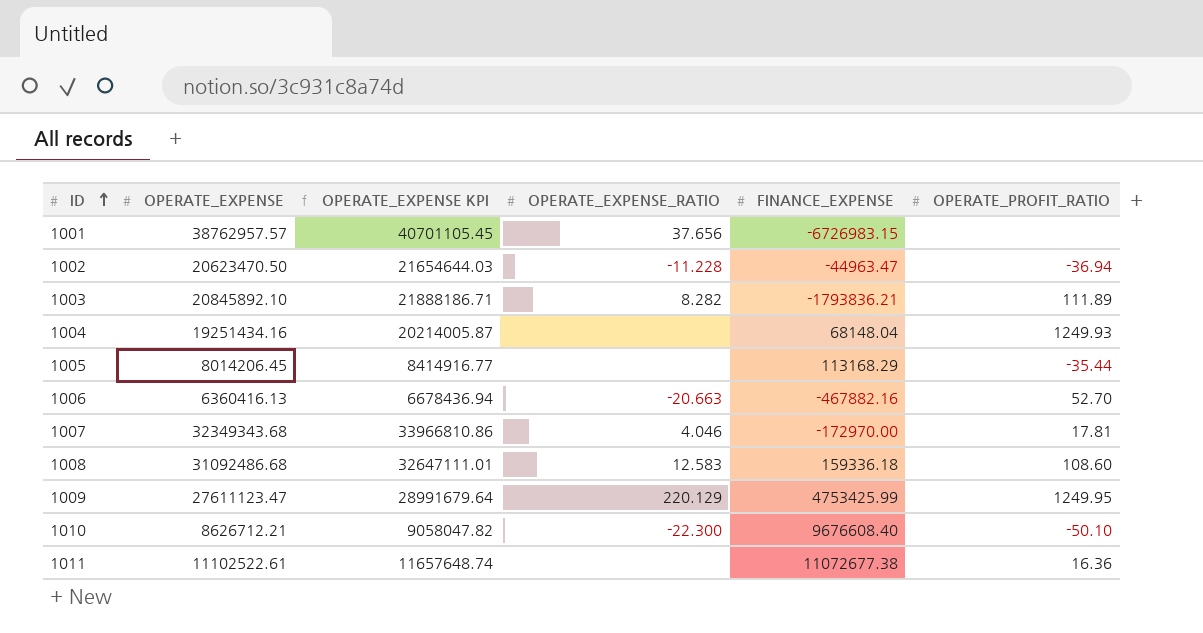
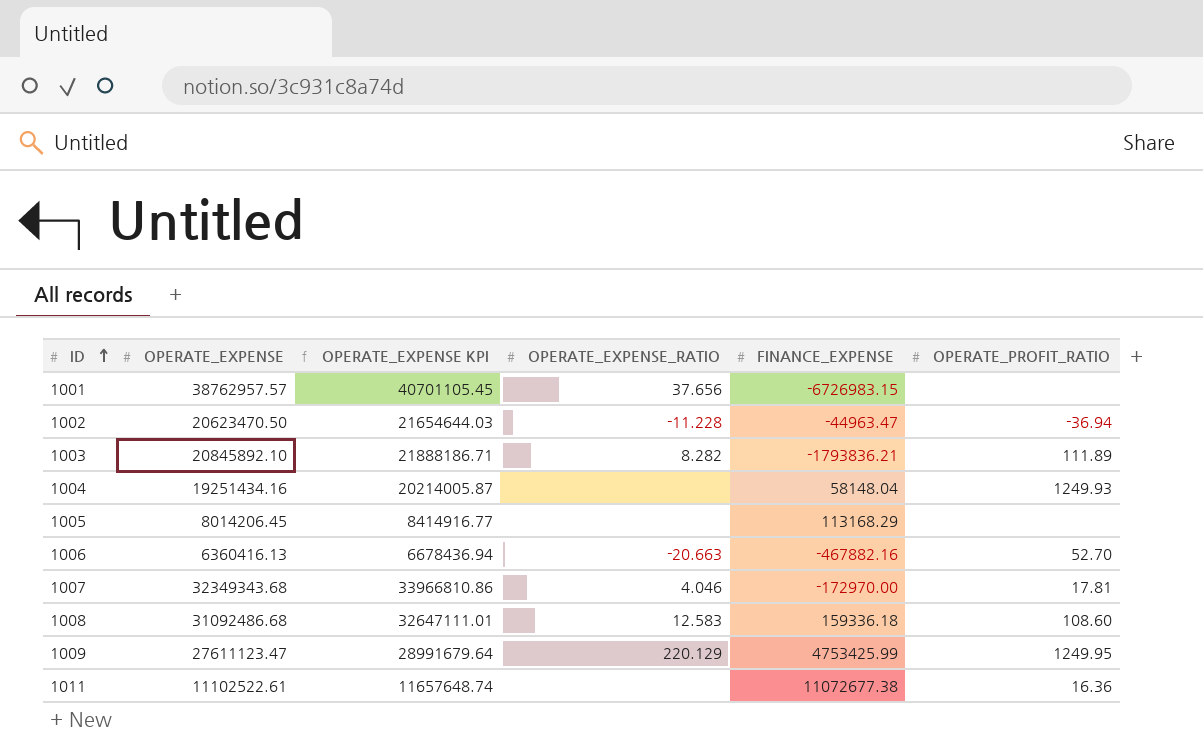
row 1010: 8626712.21 | 9058047.82 | -22.300 | 9676608.40 | -50.10 -> none
1004 | FINANCE_EXPENSE: 68148.04 -> 58148.04
1005 | OPERATE_PROFIT_RATIO: -35.44 -> none

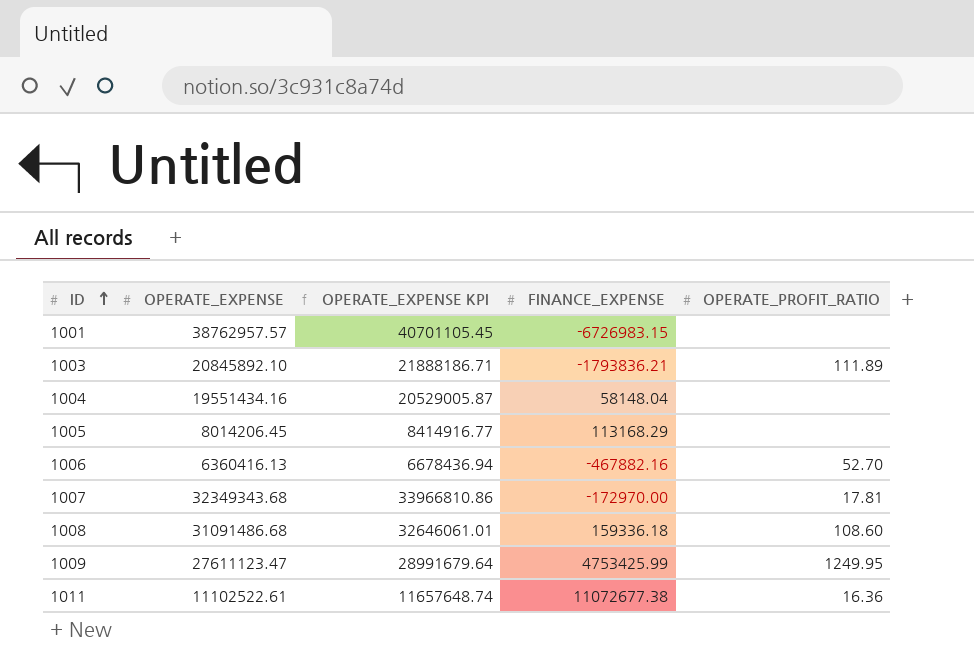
column OPERATE_EXPENSE_RATIO | position: 4 -> none
row 1002: 20623470.50 | 21654644.03 | -11.228 | -44963.47 | -36.94 -> none
1004 | OPERATE_EXPENSE: 19251434.16 -> 19551434.16
1004 | OPERATE_EXPENSE KPI: 20214005.87 -> 20529005.87
1004 | OPERATE_PROFIT_RATIO: 1249.93 -> none
1008 | OPERATE_EXPENSE: 31092486.68 -> 31091486.68
1008 | OPERATE_EXPENSE KPI: 32647111.01 -> 32646061.01

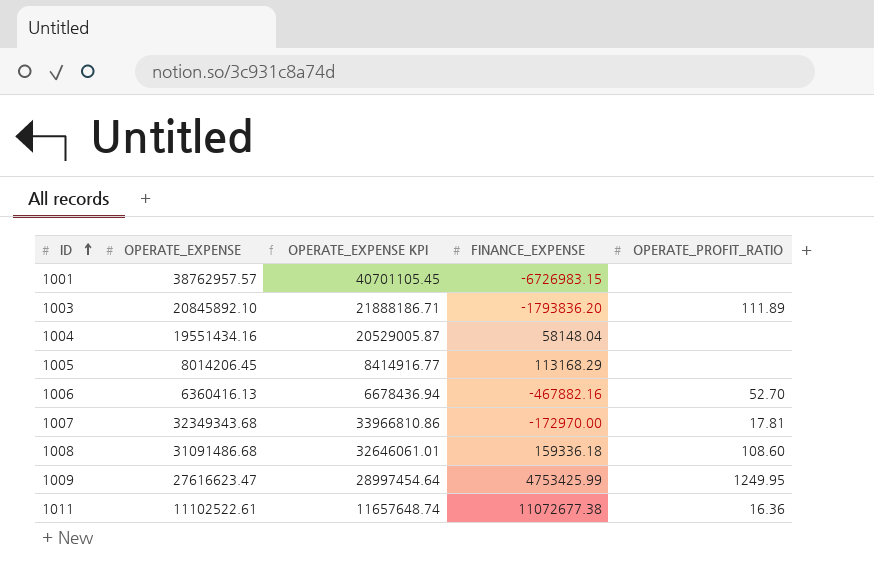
1003 | FINANCE_EXPENSE: -1793836.21 -> -1793836.20
1009 | OPERATE_EXPENSE: 27611123.47 -> 27616623.47
1009 | OPERATE_EXPENSE KPI: 28991679.64 -> 28997454.64

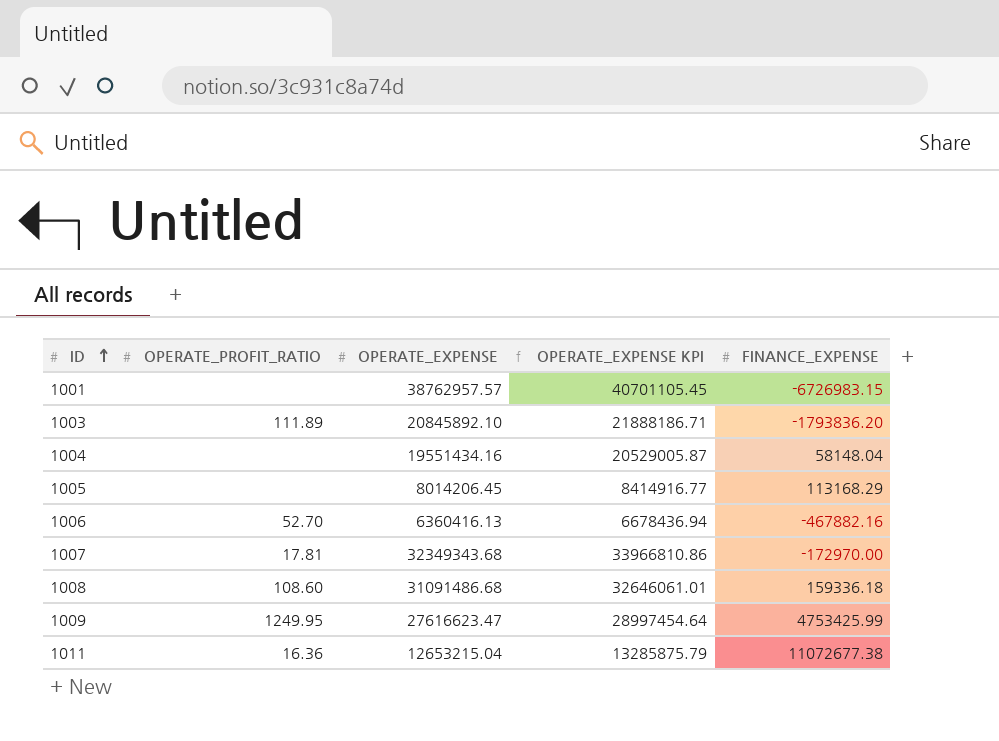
column OPERATE_PROFIT_RATIO | position: 5 -> 2
1011 | OPERATE_EXPENSE: 11102522.61 -> 12653215.04
1011 | OPERATE_EXPENSE KPI: 11657648.74 -> 13285875.79

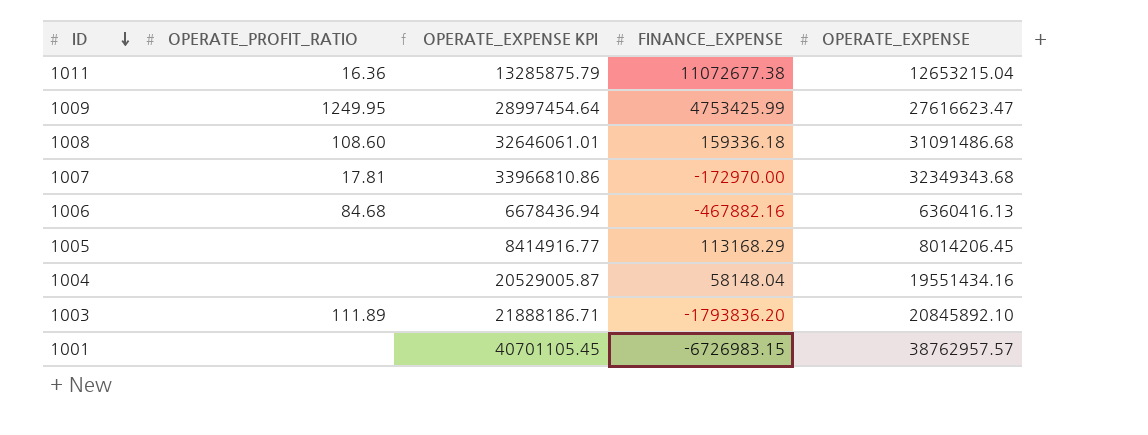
row order: ID ascending -> ID descending
column OPERATE_EXPENSE | position: 3 -> 5
1006 | OPERATE_PROFIT_RATIO: 52.70 -> 84.68

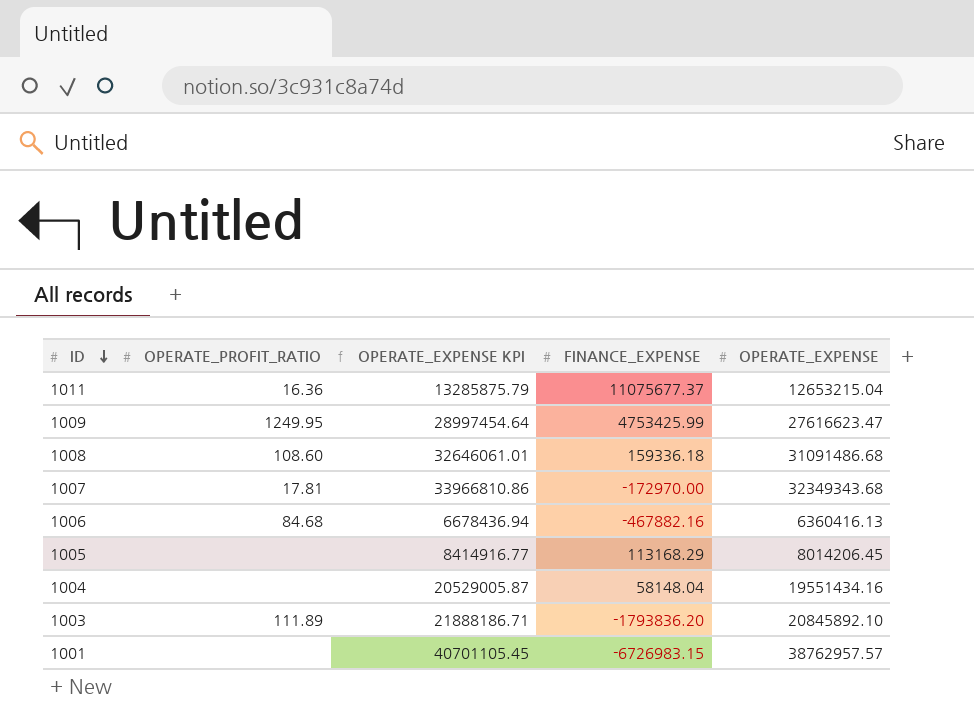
1011 | FINANCE_EXPENSE: 11072677.38 -> 11075677.37

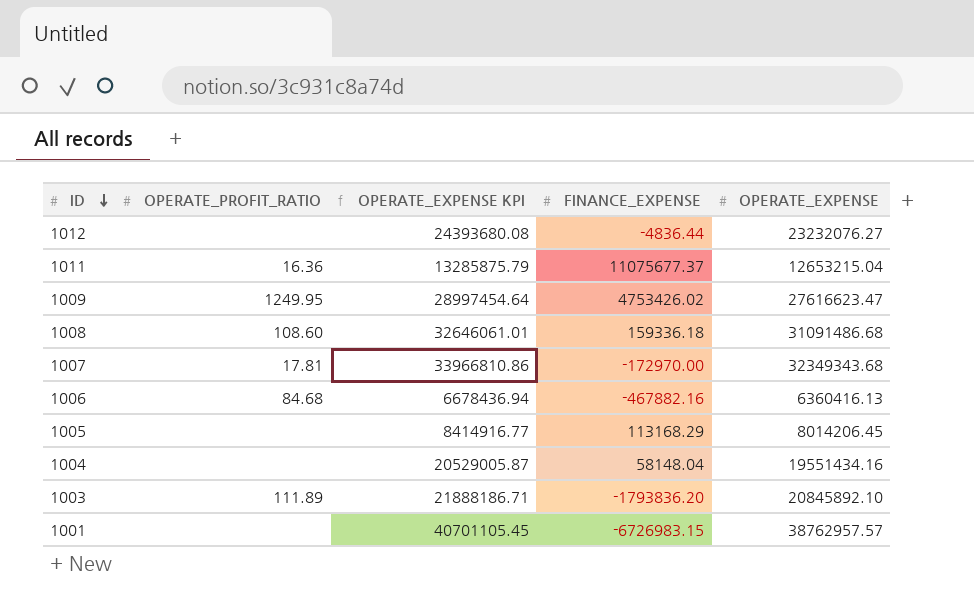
row 1012: none -> none | 24393680.08 | -4836.44 | 23232076.27
1009 | FINANCE_EXPENSE: 4753425.99 -> 4753426.02

